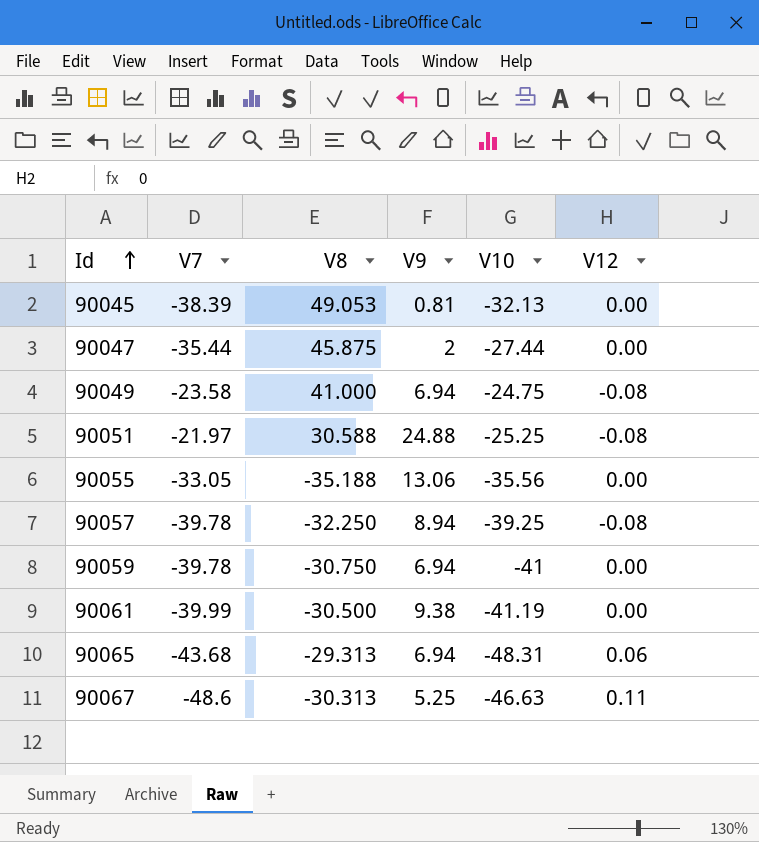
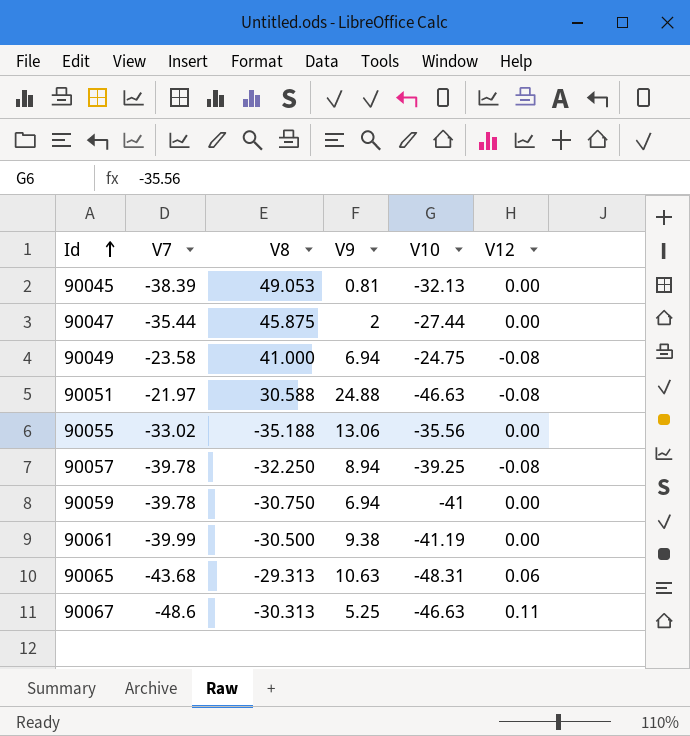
90051 | V10: -25.25 -> -46.63
90055 | V7: -33.05 -> -33.02
90065 | V9: 6.94 -> 10.63

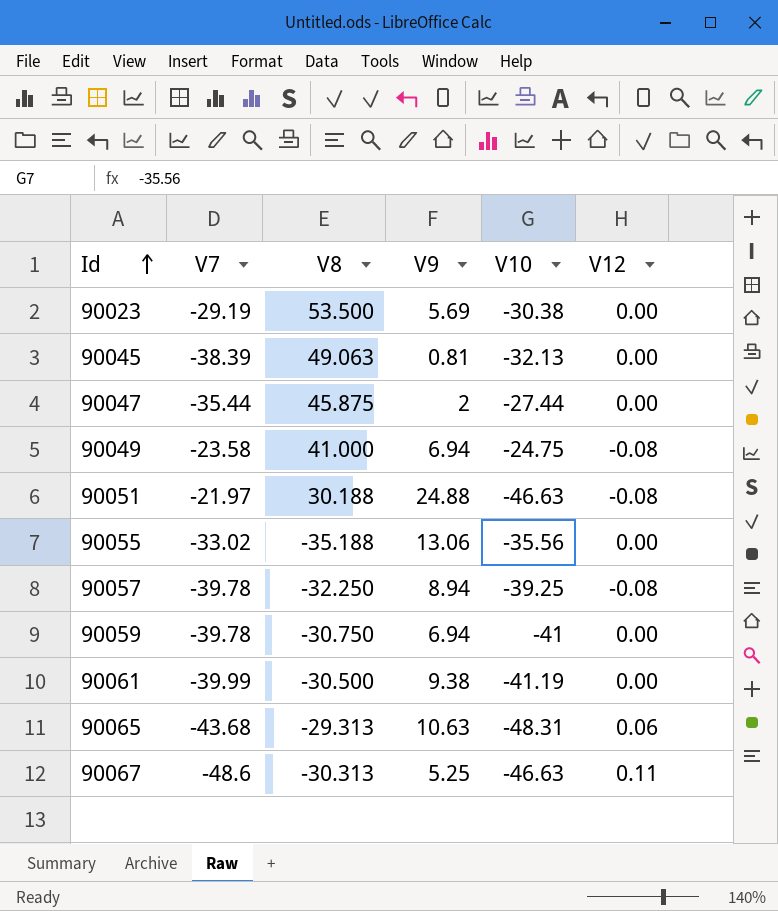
row 90023: none -> -29.19 | 53.500 | 5.69 | -30.38 | 0.00
90045 | V8: 49.053 -> 49.063
90051 | V8: 30.588 -> 30.188

